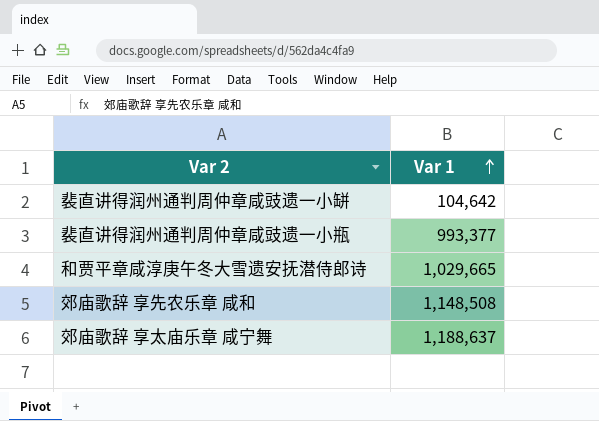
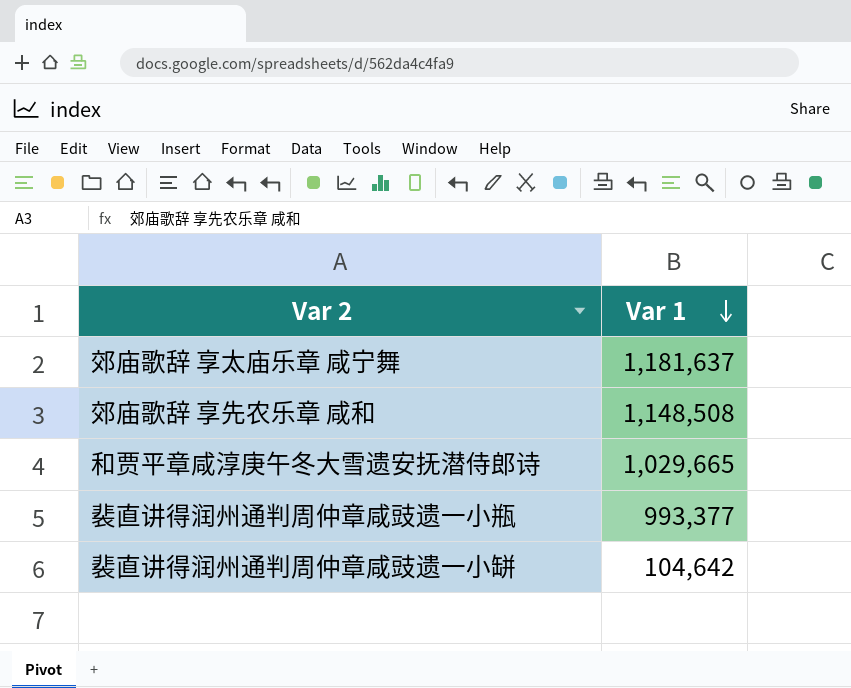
row order: Var 1 ascending -> Var 1 descending
郊庙歌辞 享太庙乐章 咸宁舞 | Var 1: 1,188,637 -> 1,181,637

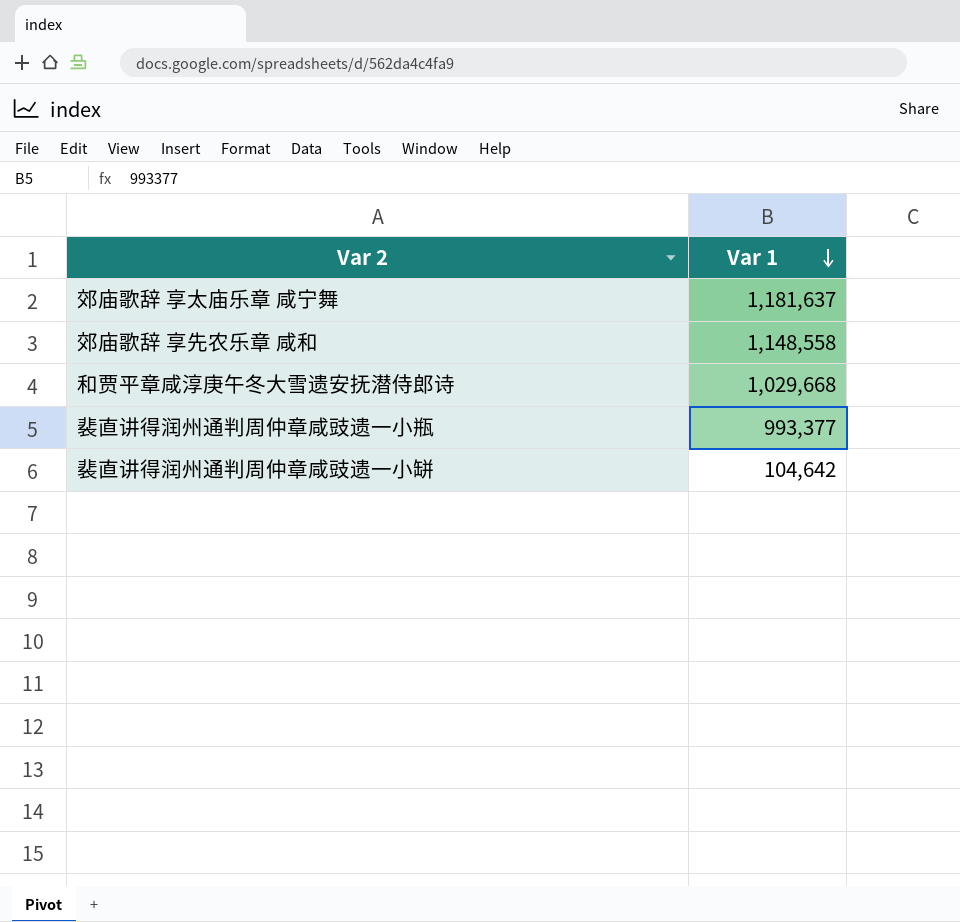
郊庙歌辞 享先农乐章 咸和 | Var 1: 1,148,508 -> 1,148,558
和贾平章咸淳庚午冬大雪遗安抚潜侍郎诗 | Var 1: 1,029,665 -> 1,029,668

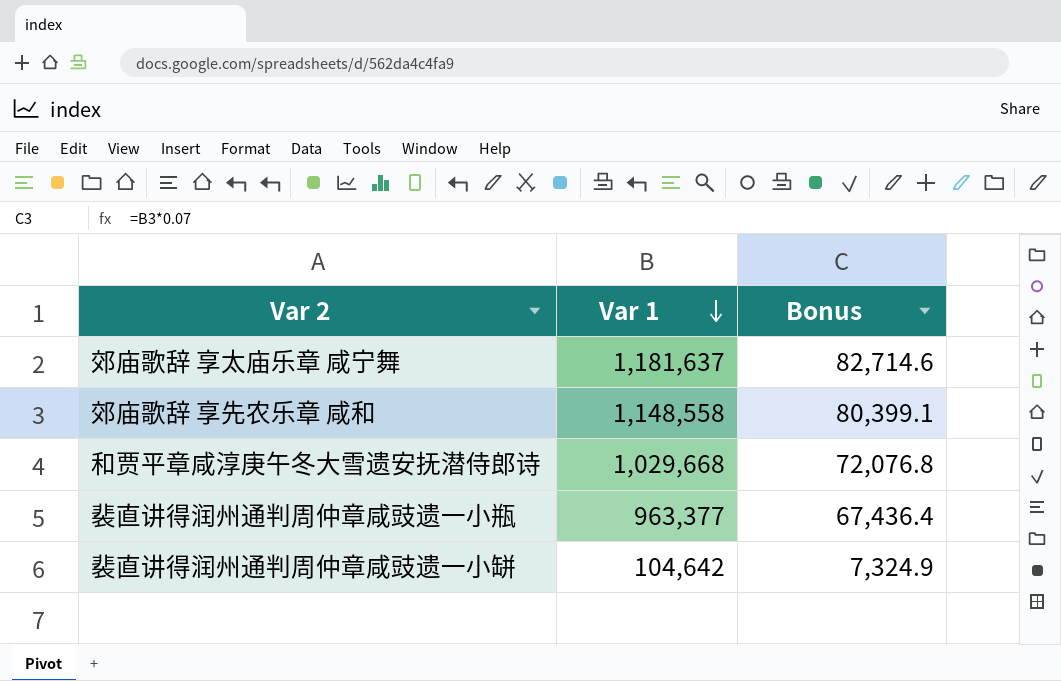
column Bonus | formula: none -> [Var 1] * 0.07
裴直讲得润州通判周仲章咸豉遗一小瓶 | Var 1: 993,377 -> 963,377

